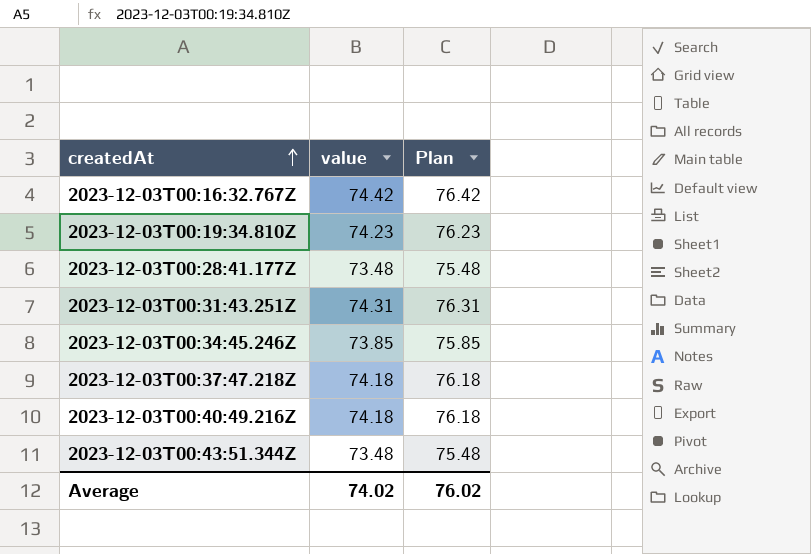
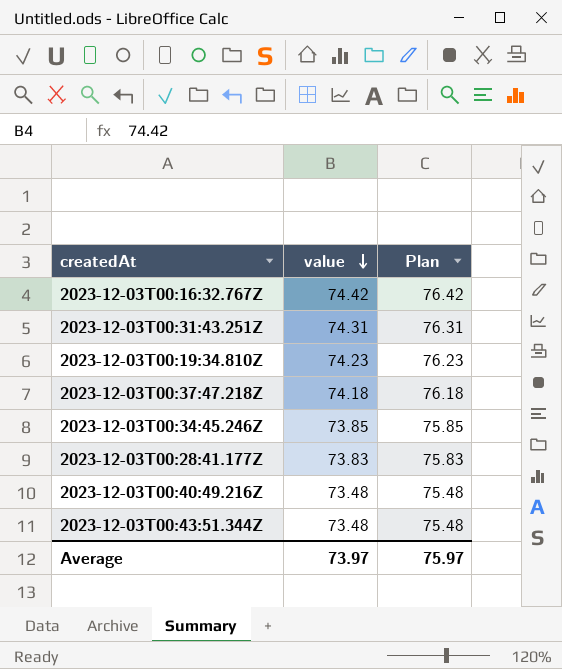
row order: createdAt ascending -> value descending
2023-12-03T00:28:41.177Z | value: 73.48 -> 73.83
2023-12-03T00:28:41.177Z | Plan: 75.48 -> 75.83
2023-12-03T00:40:49.216Z | value: 74.18 -> 73.48
2023-12-03T00:40:49.216Z | Plan: 76.18 -> 75.48
Average | value: 74.02 -> 73.97
Average | Plan: 76.02 -> 75.97

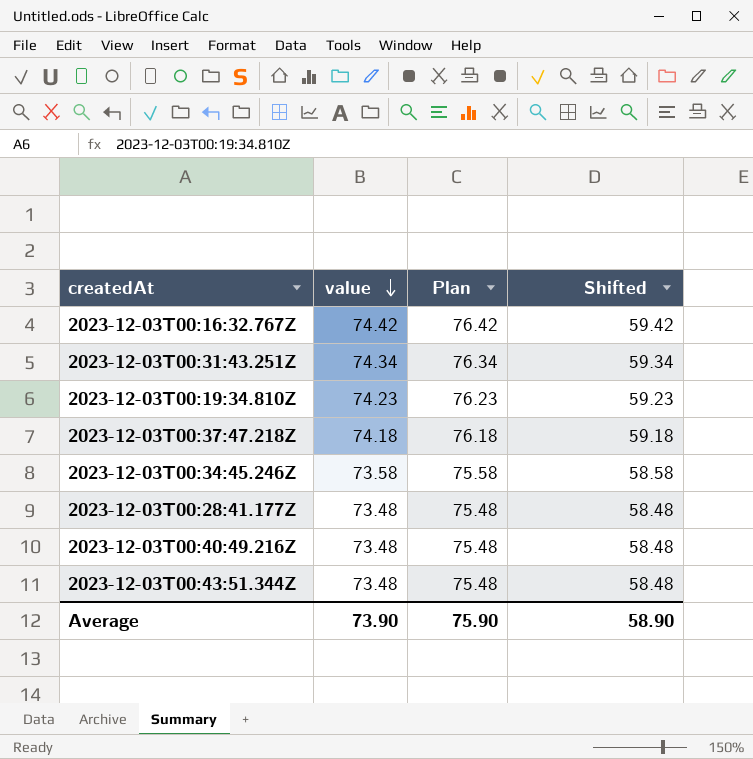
column Shifted | formula: none -> [value] - 15
2023-12-03T00:31:43.251Z | value: 74.31 -> 74.34
2023-12-03T00:31:43.251Z | Plan: 76.31 -> 76.34
2023-12-03T00:34:45.246Z | value: 73.85 -> 73.58
2023-12-03T00:34:45.246Z | Plan: 75.85 -> 75.58
2023-12-03T00:28:41.177Z | value: 73.83 -> 73.48
2023-12-03T00:28:41.177Z | Plan: 75.83 -> 75.48
Average | value: 73.97 -> 73.90
Average | Plan: 75.97 -> 75.90

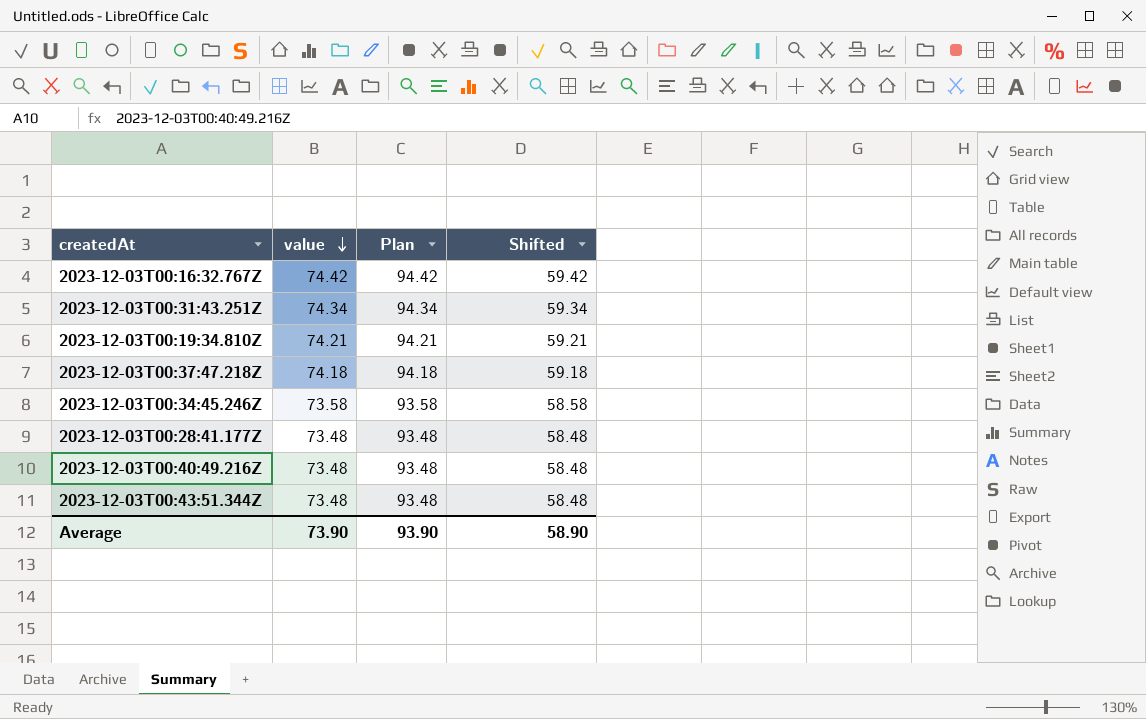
column Plan | formula: [value] + 2 -> [value] + 20
2023-12-03T00:19:34.810Z | value: 74.23 -> 74.21
2023-12-03T00:19:34.810Z | Shifted: 59.23 -> 59.21
Average | Plan: 75.90 -> 93.90

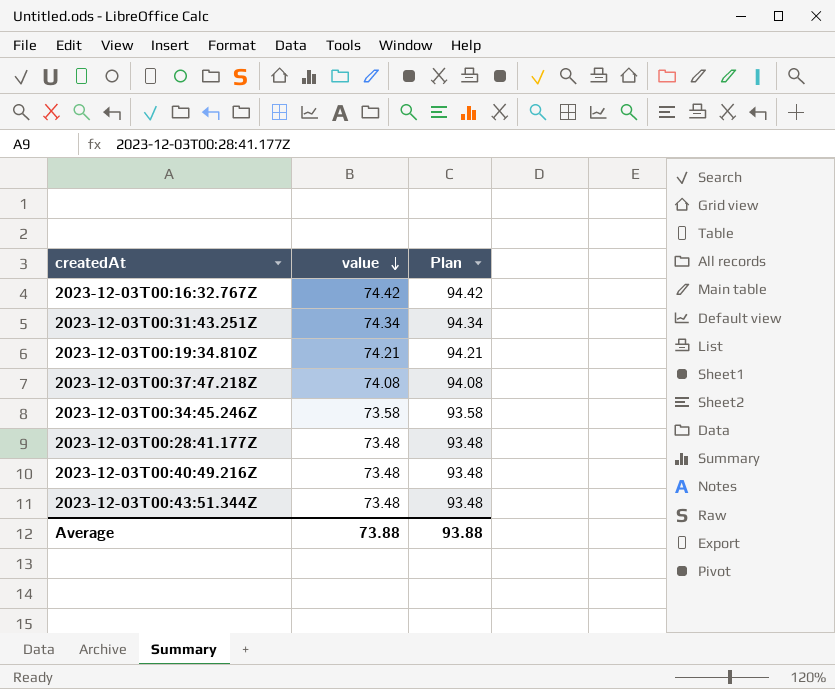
column Shifted | formula: [value] - 15 -> none
2023-12-03T00:37:47.218Z | value: 74.18 -> 74.08
2023-12-03T00:37:47.218Z | Plan: 94.18 -> 94.08
Average | value: 73.90 -> 73.88
Average | Plan: 93.90 -> 93.88

